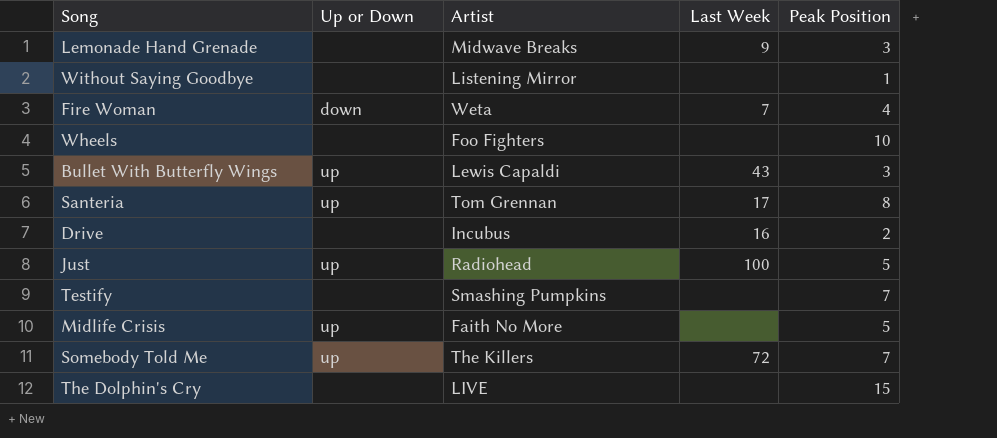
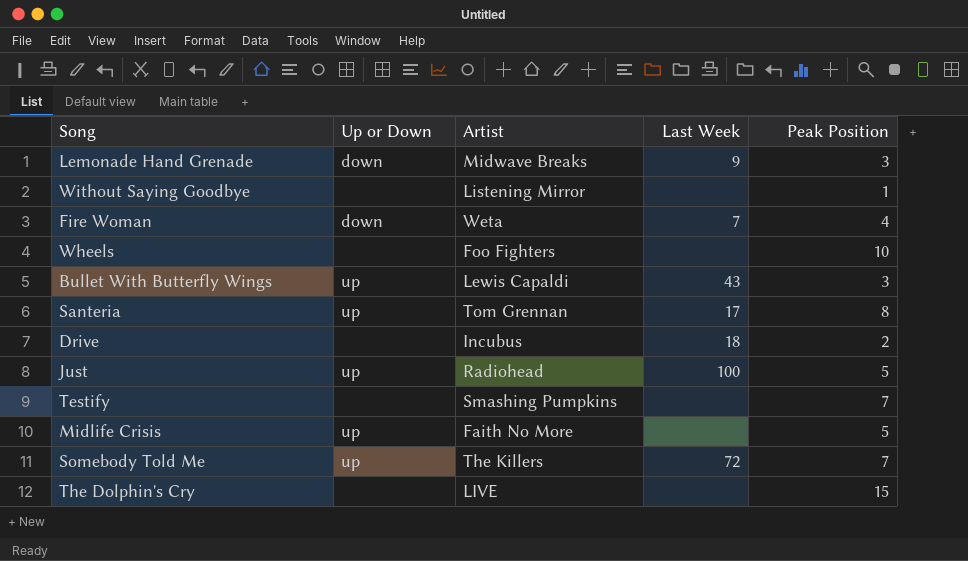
Lemonade Hand Grenade | Up or Down: none -> down
Drive | Last Week: 16 -> 18

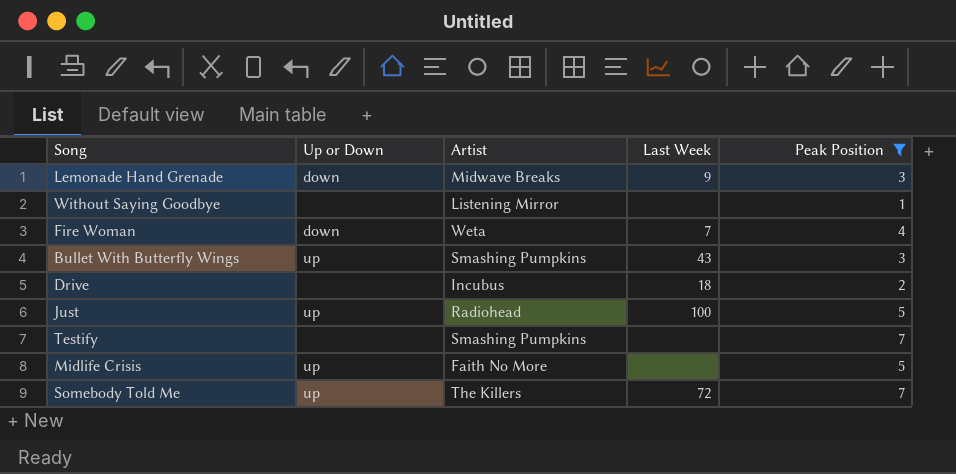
filter: none -> Peak Position <= 7
Bullet With Butterfly Wings | Artist: Lewis Capaldi -> Smashing Pumpkins

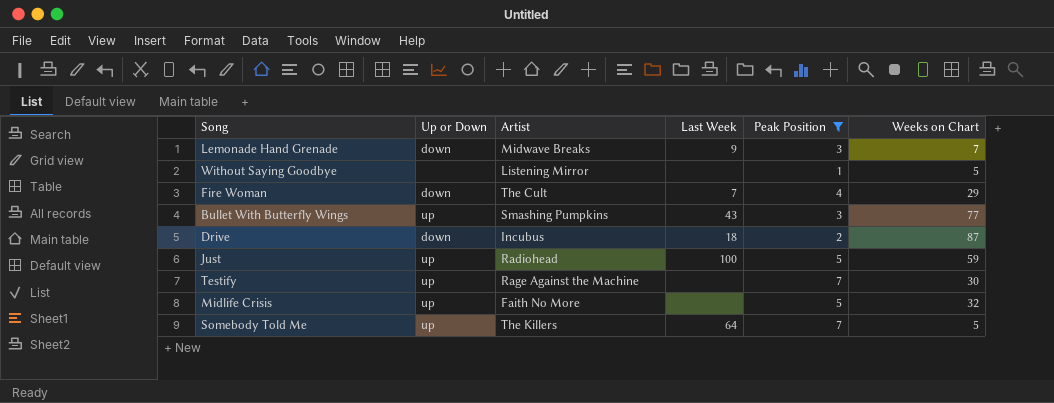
column Weeks on Chart | position: none -> 6
Fire Woman | Artist: Weta -> The Cult
Drive | Up or Down: none -> down
Testify | Up or Down: none -> up
Testify | Artist: Smashing Pumpkins -> Rage Against the Machine
Somebody Told Me | Last Week: 72 -> 64

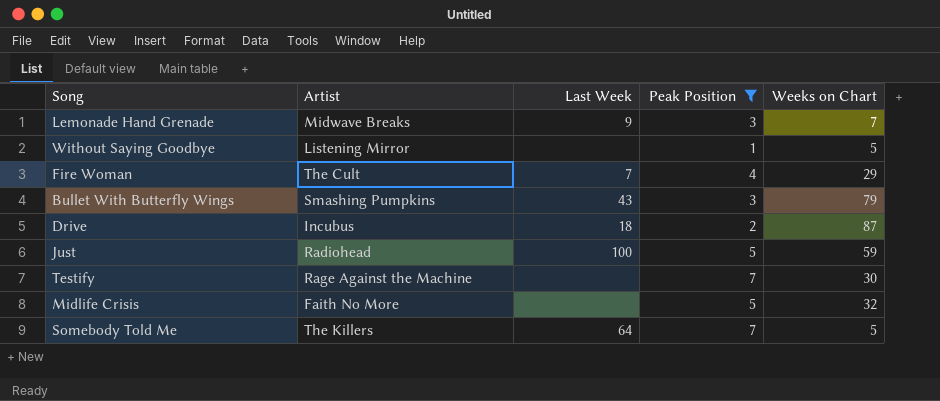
column Up or Down | position: 2 -> none
Bullet With Butterfly Wings | Weeks on Chart: 77 -> 79

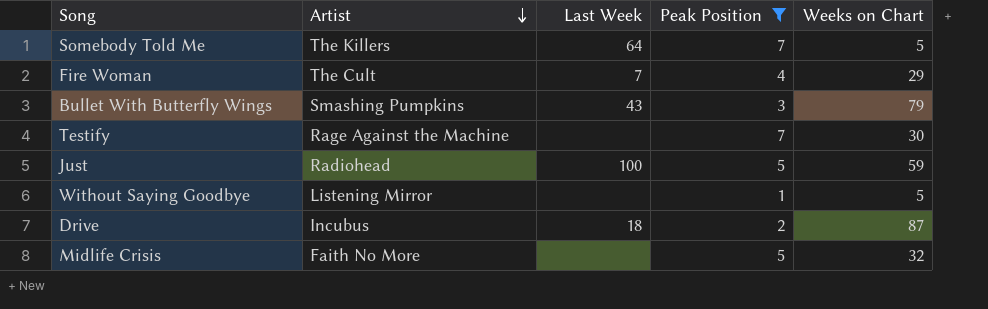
row order: none -> Artist descending
row Lemonade Hand Grenade: Midwave Breaks | 9 | 3 | 7 -> none

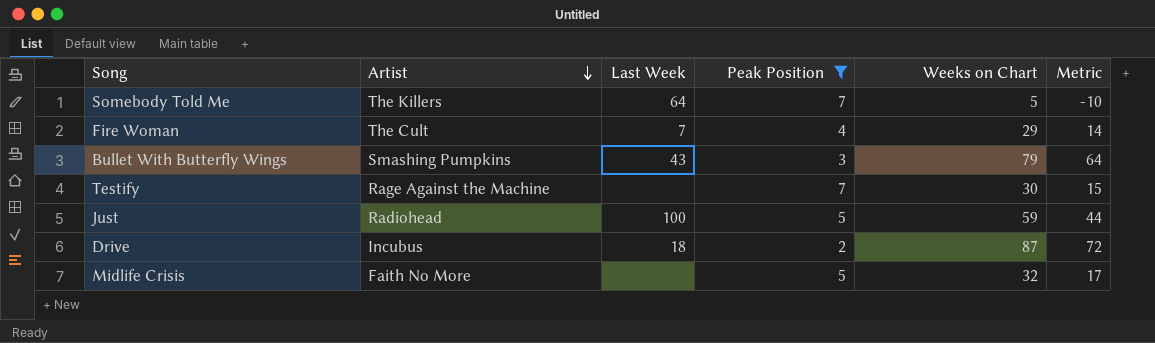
column Metric | formula: none -> [Weeks on Chart] - 15
row Without Saying Goodbye: Listening Mirror | none | 1 | 5 -> none

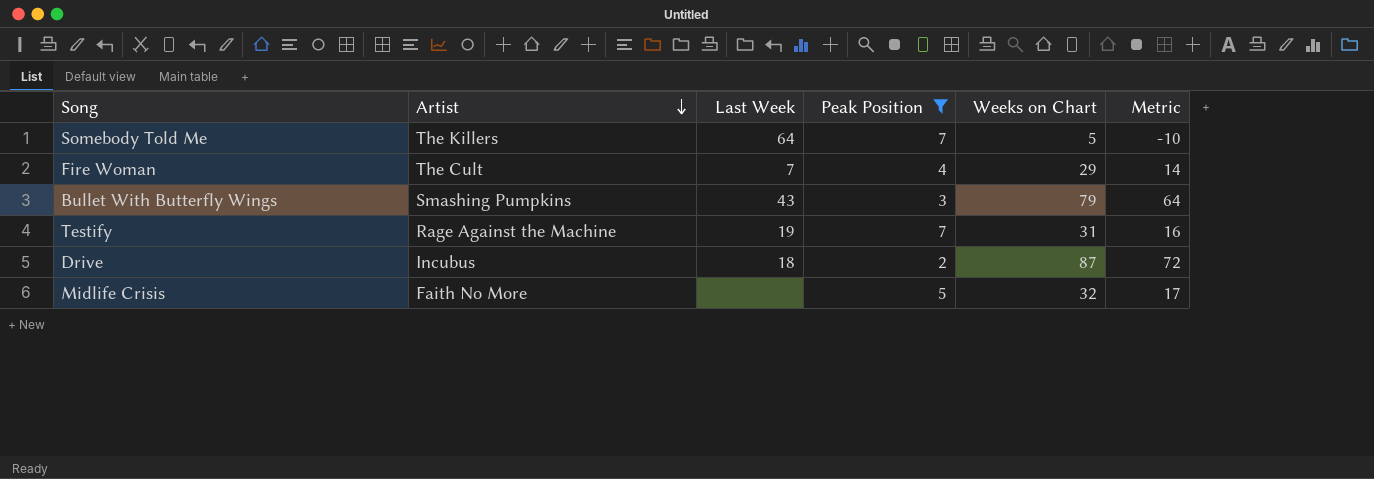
row Just: Radiohead | 100 | 5 | 59 | 44 -> none
Testify | Last Week: none -> 19
Testify | Weeks on Chart: 30 -> 31
Testify | Metric: 15 -> 16

